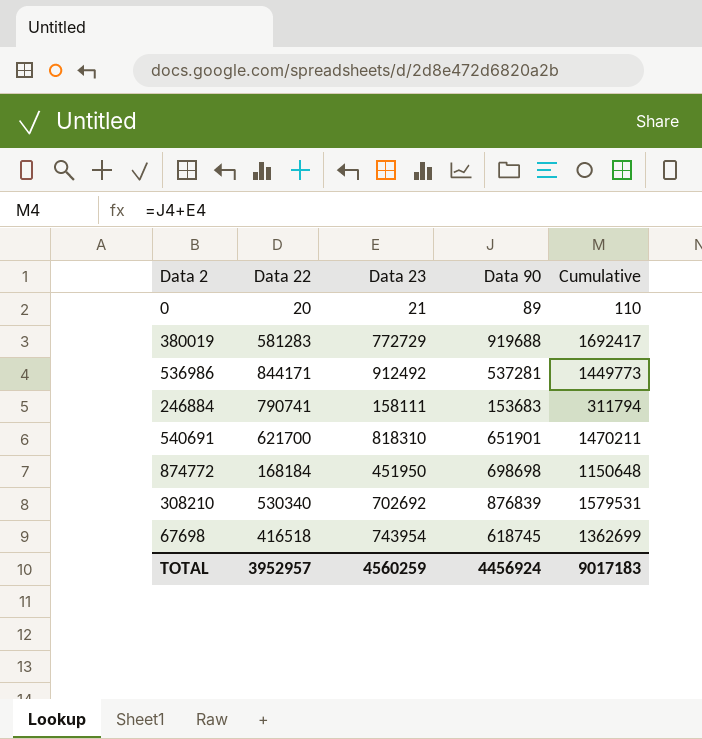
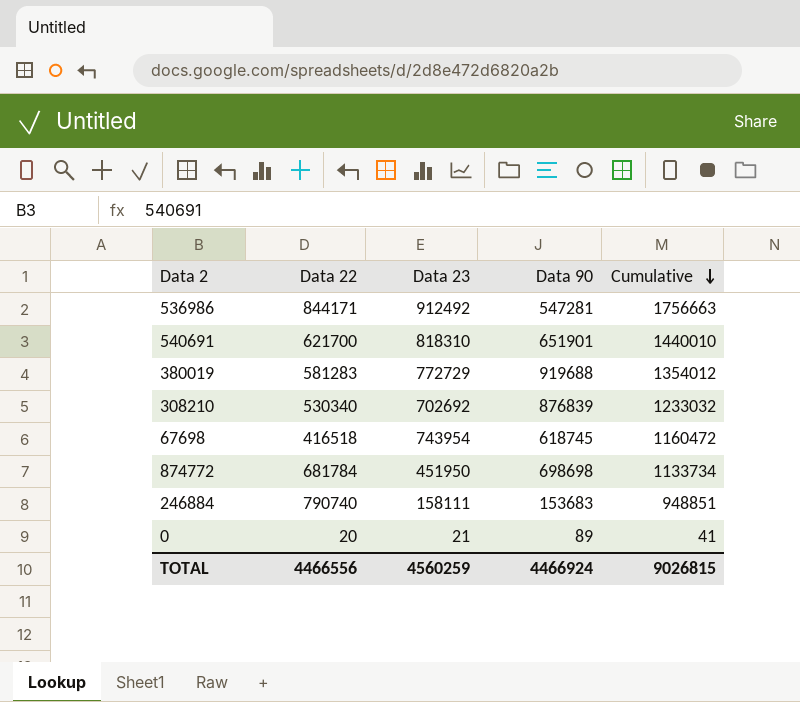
row order: none -> Cumulative descending
column Cumulative | formula: [Data 23] + [Data 90] -> [Data 22] + [Data 23]
536986 | Data 90: 537281 -> 547281
874772 | Data 22: 168184 -> 681784
246884 | Data 22: 790741 -> 790740
TOTAL | Data 22: 3952957 -> 4466556
TOTAL | Data 90: 4456924 -> 4466924
TOTAL | Cumulative: 9017183 -> 9026815

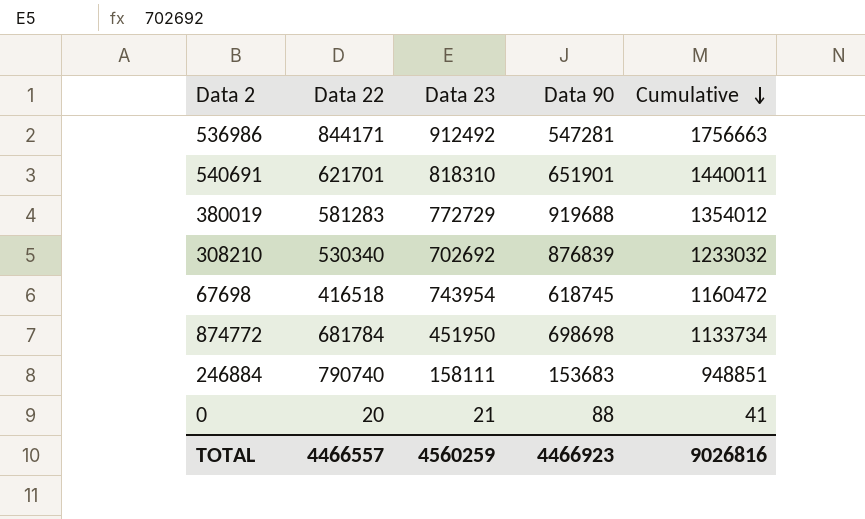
540691 | Data 22: 621700 -> 621701
540691 | Cumulative: 1440010 -> 1440011
0 | Data 90: 89 -> 88
TOTAL | Data 22: 4466556 -> 4466557
TOTAL | Data 90: 4466924 -> 4466923
TOTAL | Cumulative: 9026815 -> 9026816

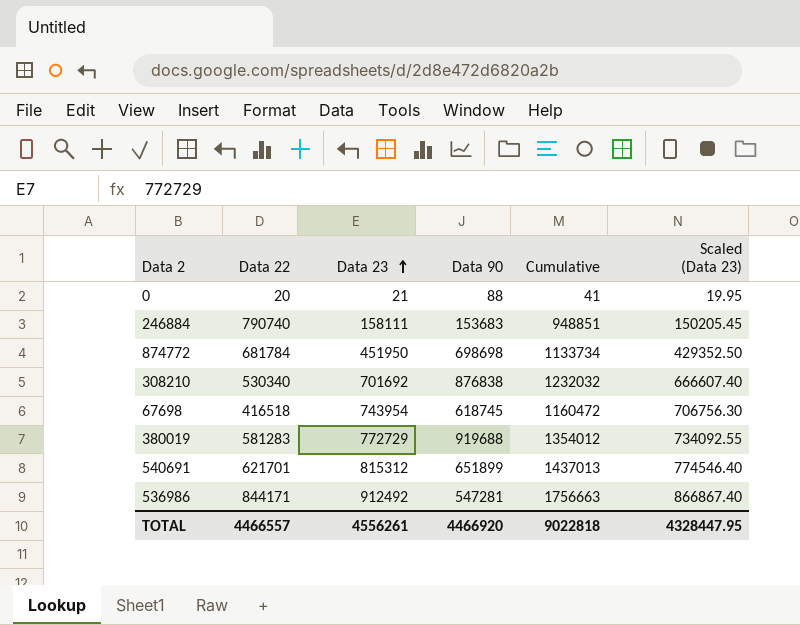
row order: Cumulative descending -> Data 23 ascending
column Scaled (Data 23) | formula: none -> [Data 23] * 0.95
308210 | Data 23: 702692 -> 701692
308210 | Data 90: 876839 -> 876838
308210 | Cumulative: 1233032 -> 1232032
540691 | Data 23: 818310 -> 815312
540691 | Data 90: 651901 -> 651899
540691 | Cumulative: 1440011 -> 1437013
TOTAL | Data 23: 4560259 -> 4556261
TOTAL | Data 90: 4466923 -> 4466920
TOTAL | Cumulative: 9026816 -> 9022818

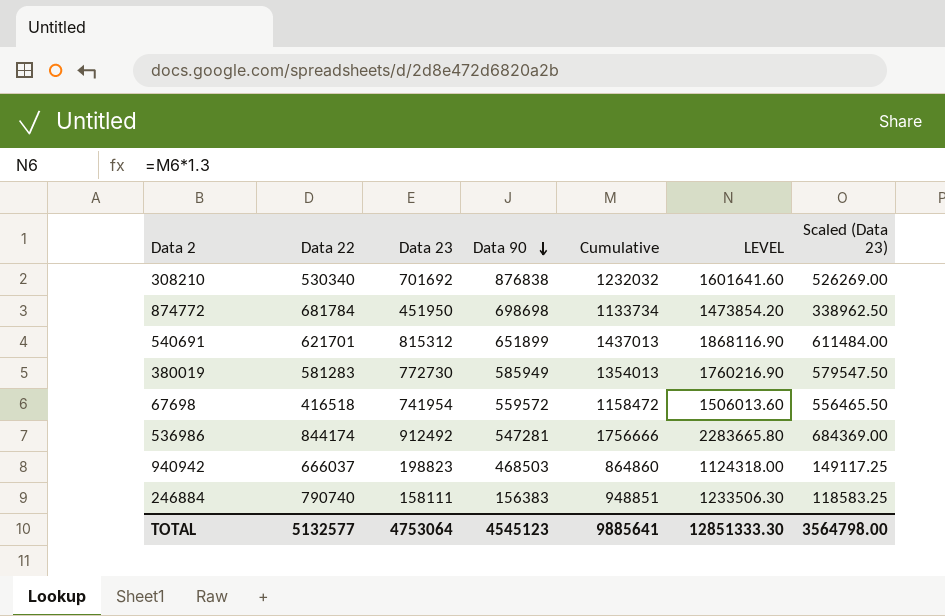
row order: Data 23 ascending -> Data 90 descending
column LEVEL | formula: none -> [Cumulative] * 1.3
column Scaled (Data 23) | formula: [Data 23] * 0.95 -> [Data 23] * 0.75
row 0: 20 | 21 | 88 | 41 | 19.95 -> none
380019 | Data 23: 772729 -> 772730
380019 | Data 90: 919688 -> 585949
380019 | Cumulative: 1354012 -> 1354013
67698 | Data 23: 743954 -> 741954
67698 | Data 90: 618745 -> 559572
67698 | Cumulative: 1160472 -> 1158472
536986 | Data 22: 844171 -> 844174
536986 | Cumulative: 1756663 -> 1756666
row 940942: none -> 666037 | 198823 | 468503 | 864860 | 1124318.00 | 149117.25
246884 | Data 90: 153683 -> 156383
TOTAL | Data 22: 4466557 -> 5132577
TOTAL | Data 23: 4556261 -> 4753064
TOTAL | Data 90: 4466920 -> 4545123
TOTAL | Cumulative: 9022818 -> 9885641
TOTAL | Scaled (Data 23): 4328447.95 -> 3564798.00

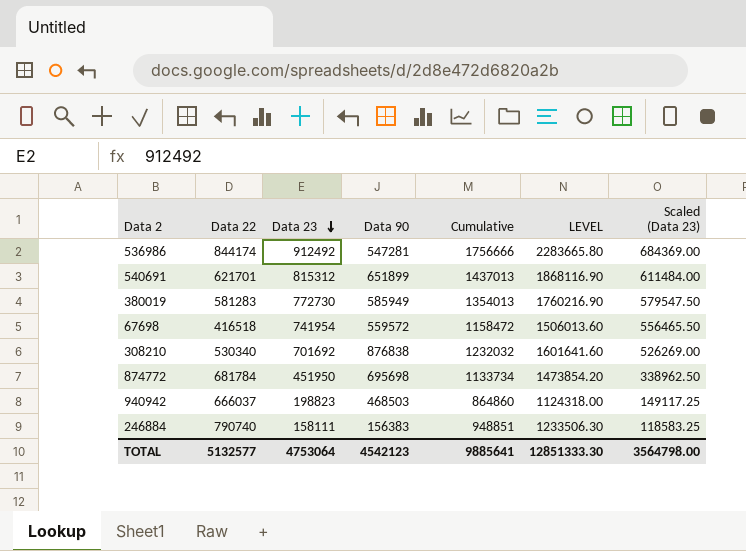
row order: Data 90 descending -> Data 23 descending
874772 | Data 90: 698698 -> 695698
TOTAL | Data 90: 4545123 -> 4542123

